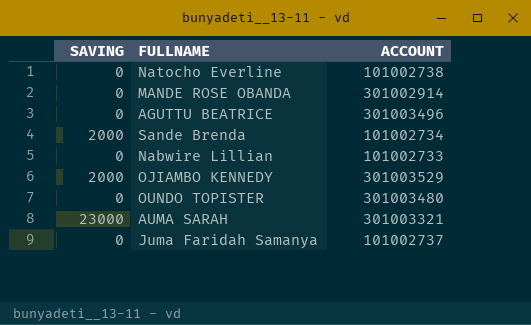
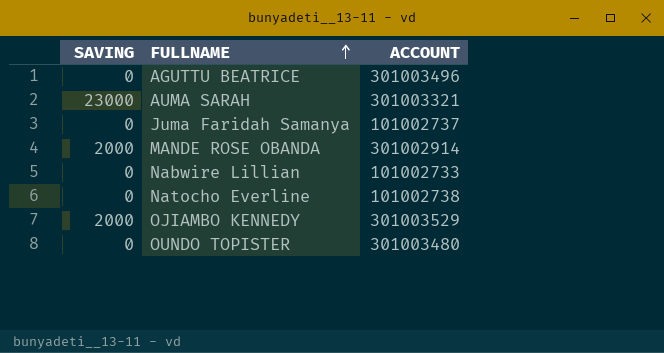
row order: none -> FULLNAME ascending
row Sande Brenda: 2000 | 101002734 -> none
MANDE ROSE OBANDA | SAVING: 0 -> 2000

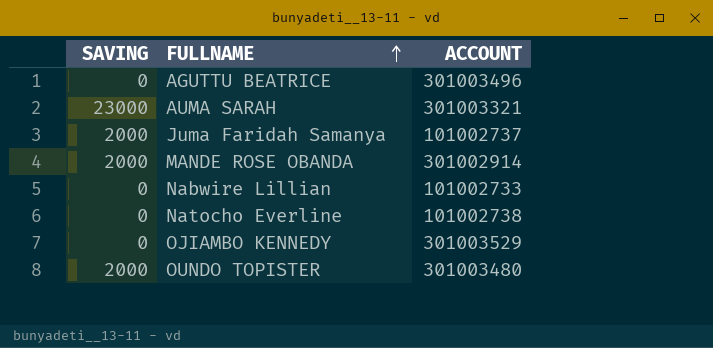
Juma Faridah Samanya | SAVING: 0 -> 2000
OJIAMBO KENNEDY | SAVING: 2000 -> 0
OUNDO TOPISTER | SAVING: 0 -> 2000

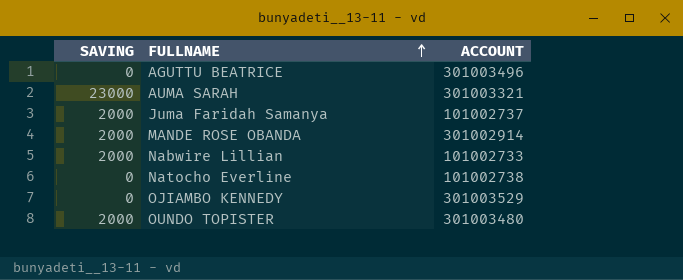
Nabwire Lillian | SAVING: 0 -> 2000

